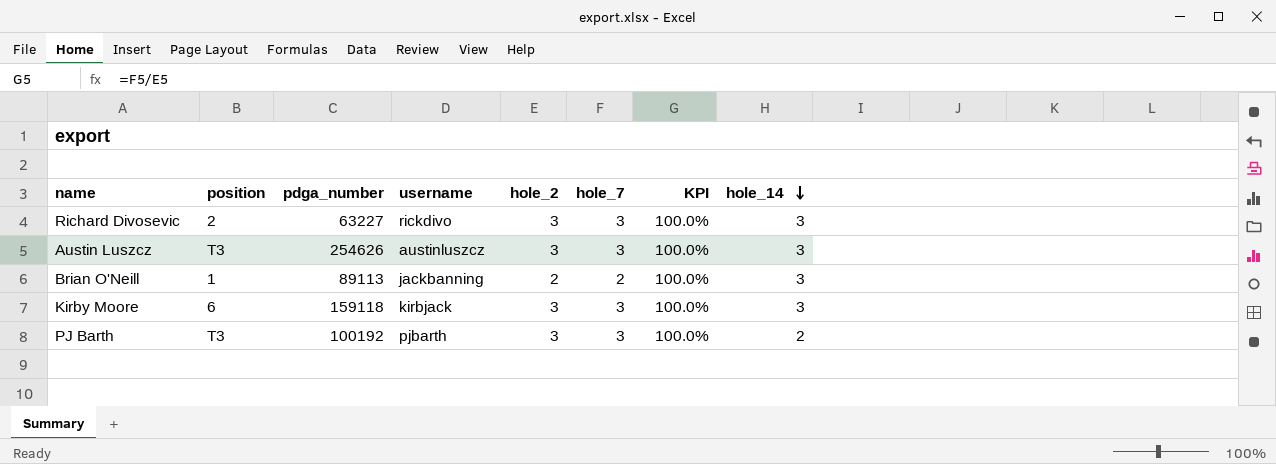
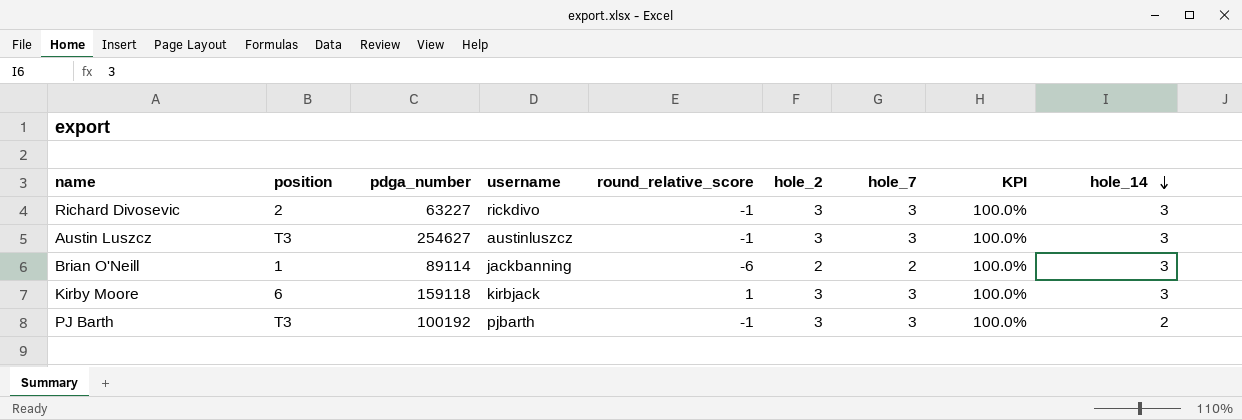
column round_relative_score | position: none -> 5
Austin Luszcz | pdga_number: 254626 -> 254627
Brian O'Neill | pdga_number: 89113 -> 89114

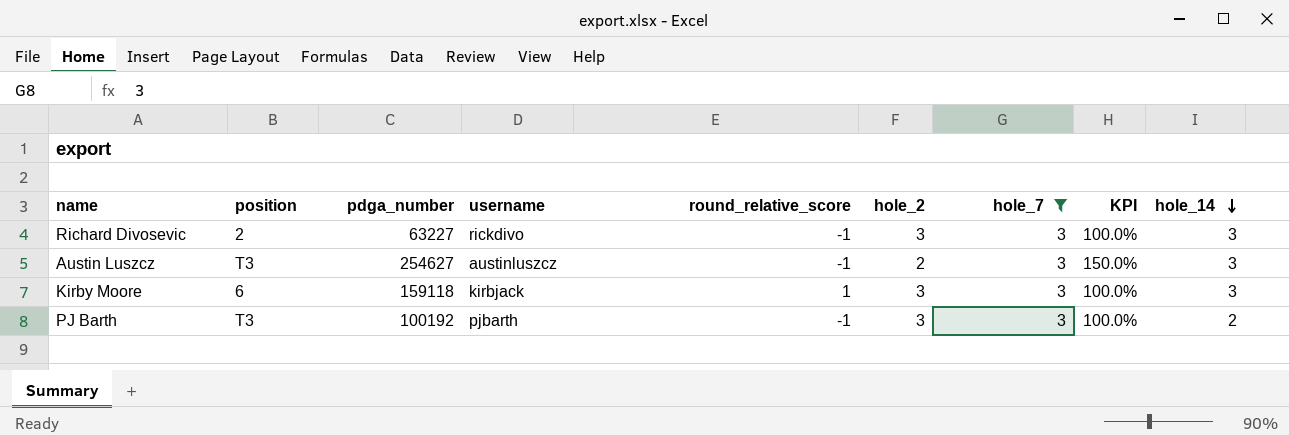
filter: none -> hole_7 = 3
Austin Luszcz | hole_2: 3 -> 2
Austin Luszcz | KPI: 100.0% -> 150.0%

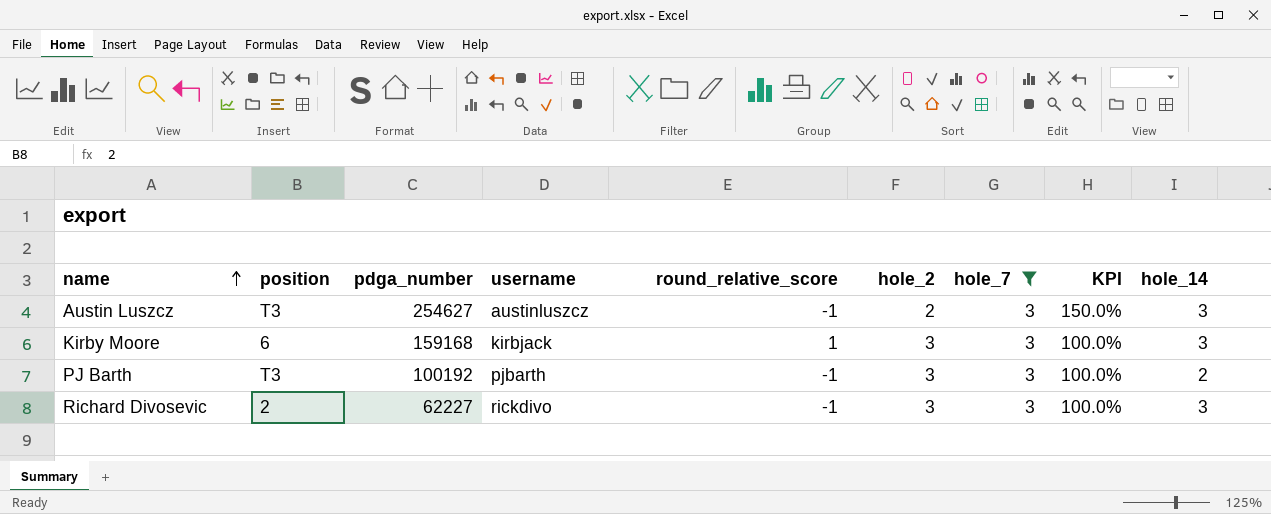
row order: hole_14 descending -> name ascending
Kirby Moore | pdga_number: 159118 -> 159168
Richard Divosevic | pdga_number: 63227 -> 62227

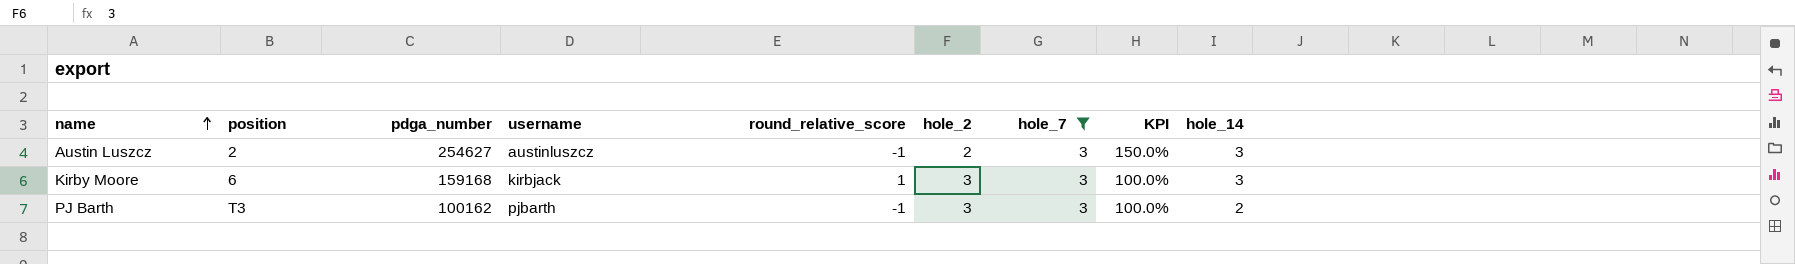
row Richard Divosevic: 2 | 62227 | rickdivo | -1 | 3 | 3 | 100.0% | 3 -> none
Austin Luszcz | position: T3 -> 2
PJ Barth | pdga_number: 100192 -> 100162

